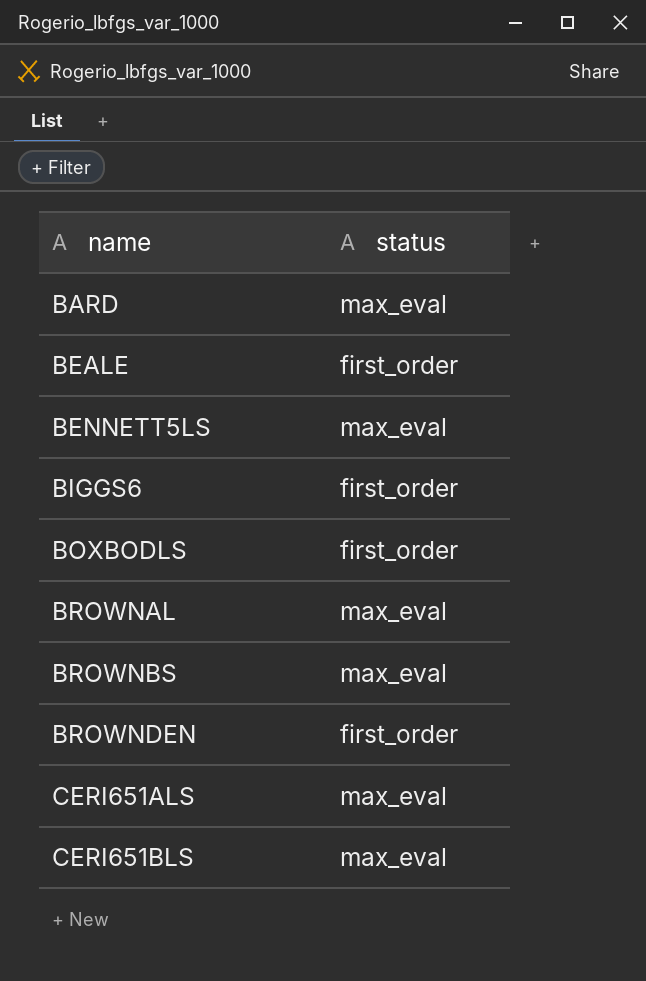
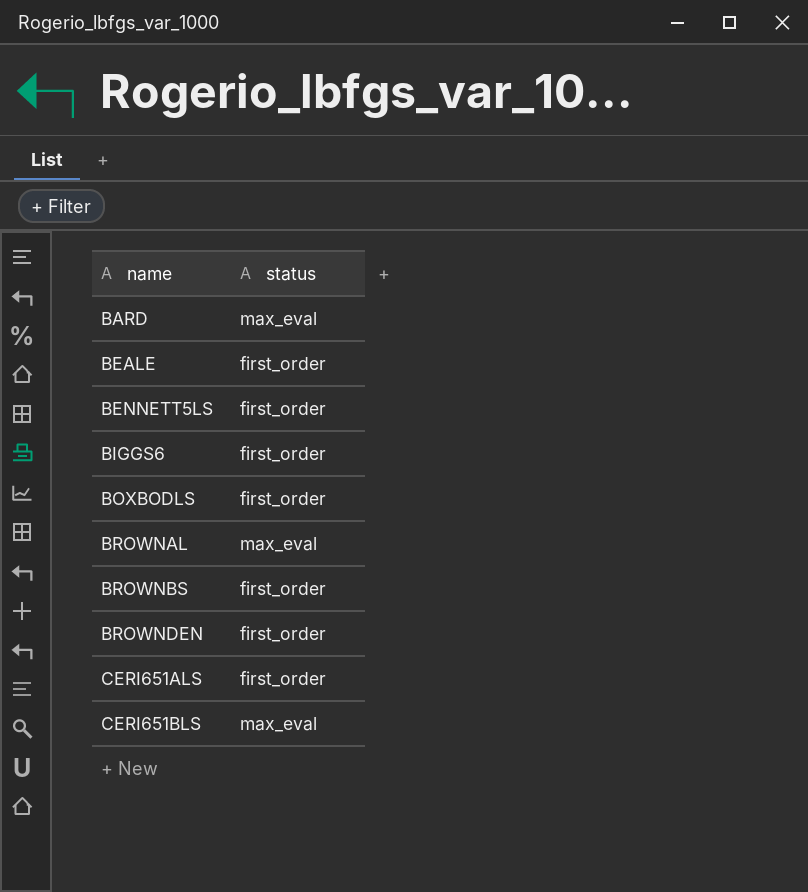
BENNETT5LS | status: max_eval -> first_order
BROWNBS | status: max_eval -> first_order
CERI651ALS | status: max_eval -> first_order

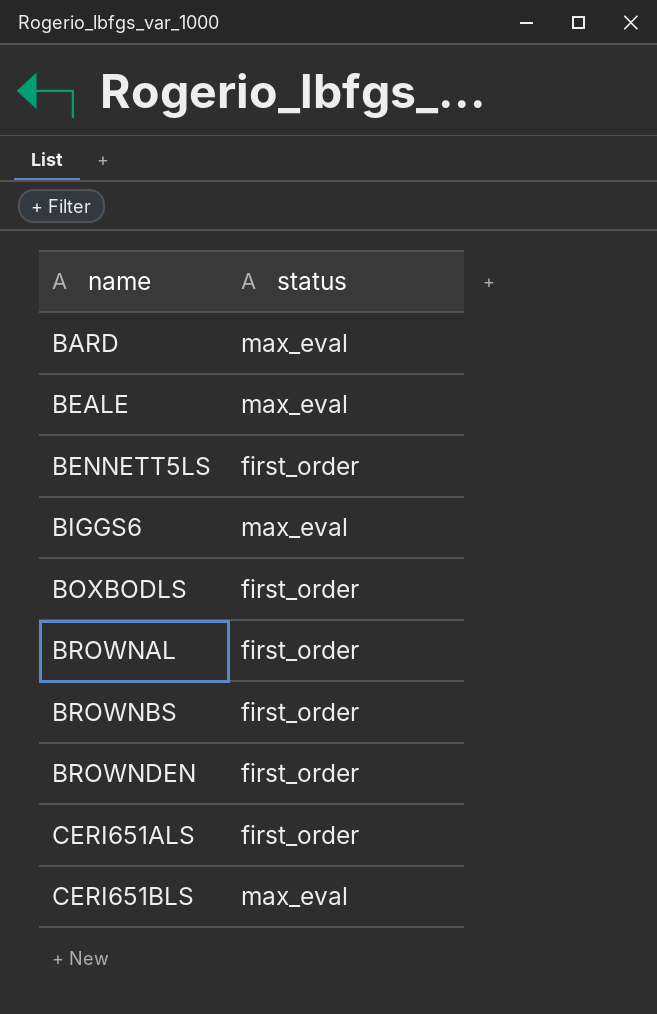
BEALE | status: first_order -> max_eval
BIGGS6 | status: first_order -> max_eval
BROWNAL | status: max_eval -> first_order

